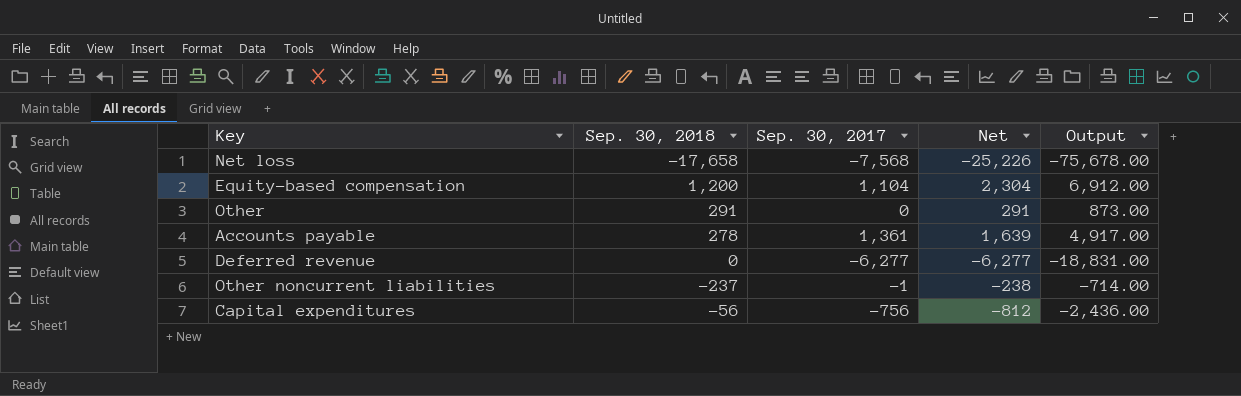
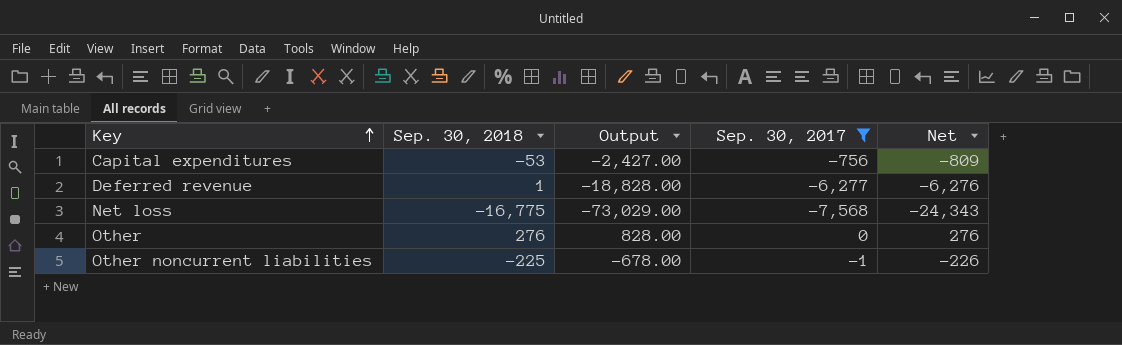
filter: none -> Sep. 30, 2017 <= 0
row order: none -> Key ascending
column Output | position: 5 -> 3
Capital expenditures | Sep. 30, 2018: -56 -> -53
Capital expenditures | Output: -2,436.00 -> -2,427.00
Capital expenditures | Net: -812 -> -809
Deferred revenue | Sep. 30, 2018: 0 -> 1
Deferred revenue | Output: -18,831.00 -> -18,828.00
Deferred revenue | Net: -6,277 -> -6,276
Net loss | Sep. 30, 2018: -17,658 -> -16,775
Net loss | Output: -75,678.00 -> -73,029.00
Net loss | Net: -25,226 -> -24,343
Other | Sep. 30, 2018: 291 -> 276
Other | Output: 873.00 -> 828.00
Other | Net: 291 -> 276
Other noncurrent liabilities | Sep. 30, 2018: -237 -> -225
Other noncurrent liabilities | Output: -714.00 -> -678.00
Other noncurrent liabilities | Net: -238 -> -226

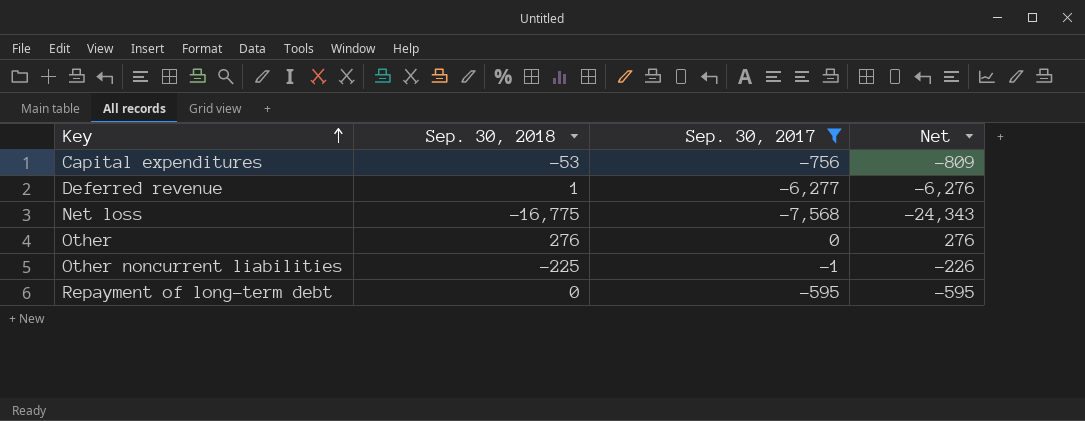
column Output | formula: [Net] * 3 -> none
row Repayment of long-term debt: none -> 0 | -595 | -595

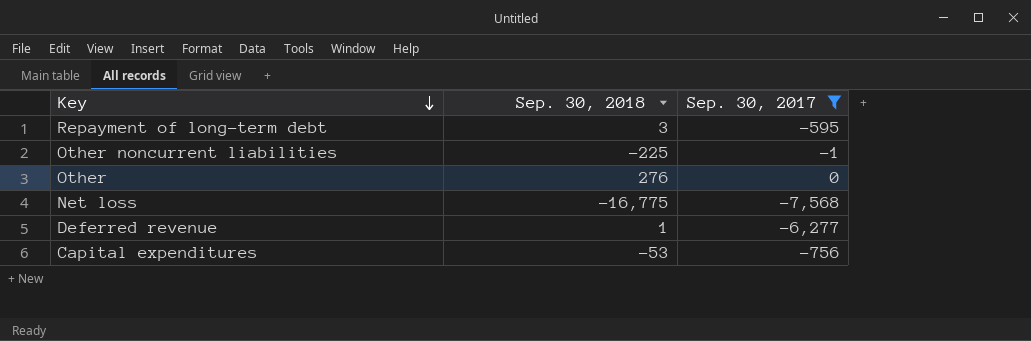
row order: Key ascending -> Key descending
column Net | formula: [Sep. 30, 2018] + [Sep. 30, 2017] -> none
Repayment of long-term debt | Sep. 30, 2018: 0 -> 3

